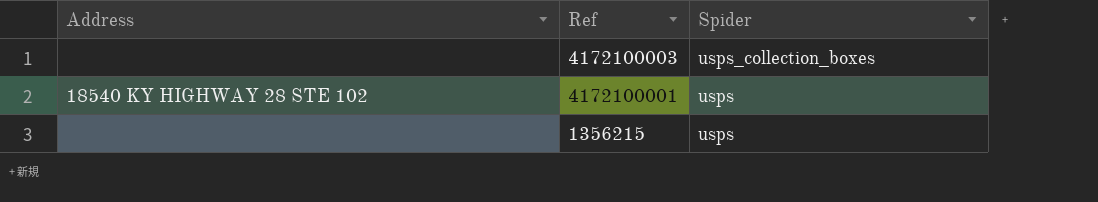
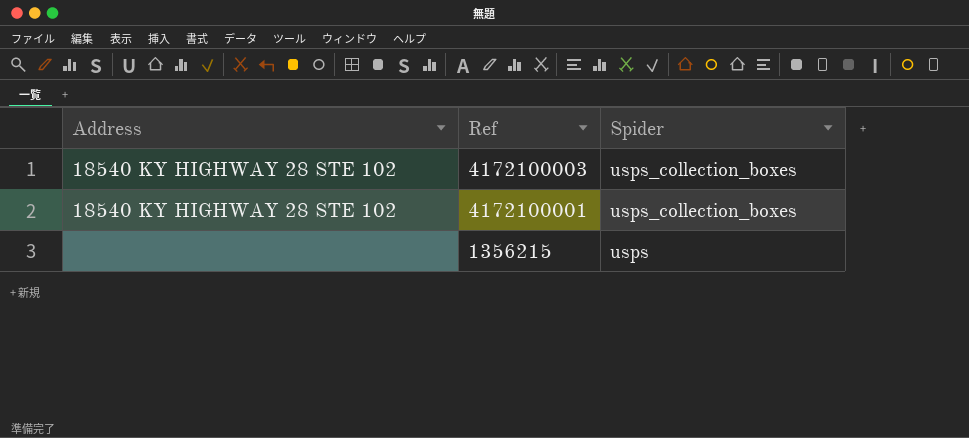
4172100003 | Address: none -> 18540 KY HIGHWAY 28 STE 102
4172100001 | Spider: usps -> usps_collection_boxes

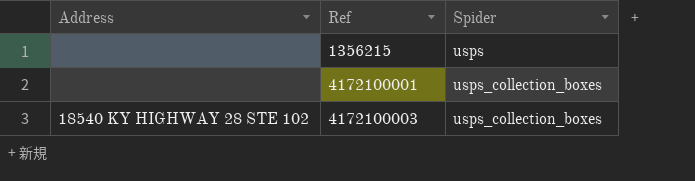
row order: Ref descending -> Ref ascending
4172100001 | Address: 18540 KY HIGHWAY 28 STE 102 -> none

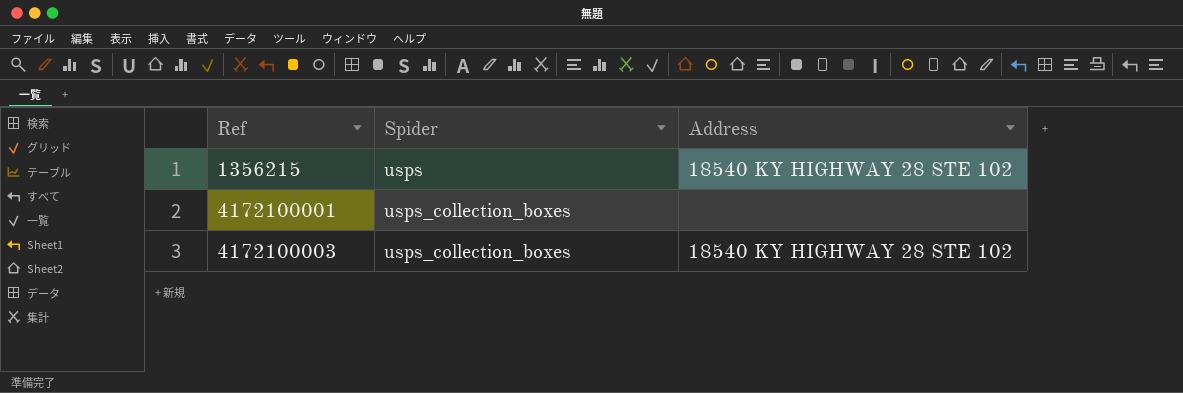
column Address | position: 1 -> 3
1356215 | Address: none -> 18540 KY HIGHWAY 28 STE 102

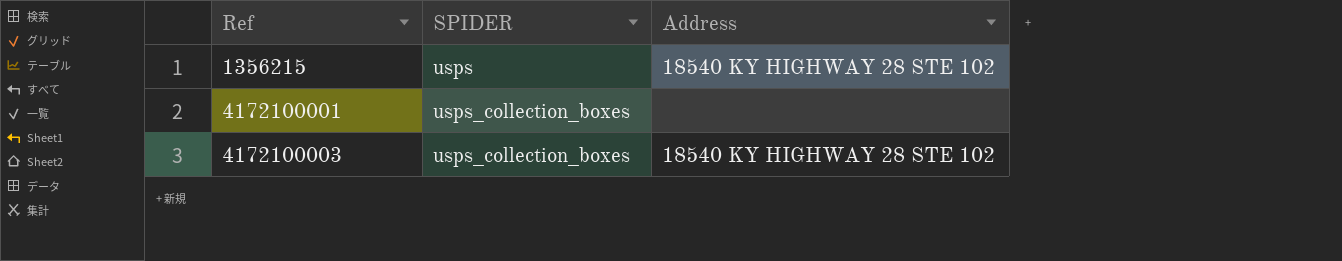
column name: Spider -> SPIDER

